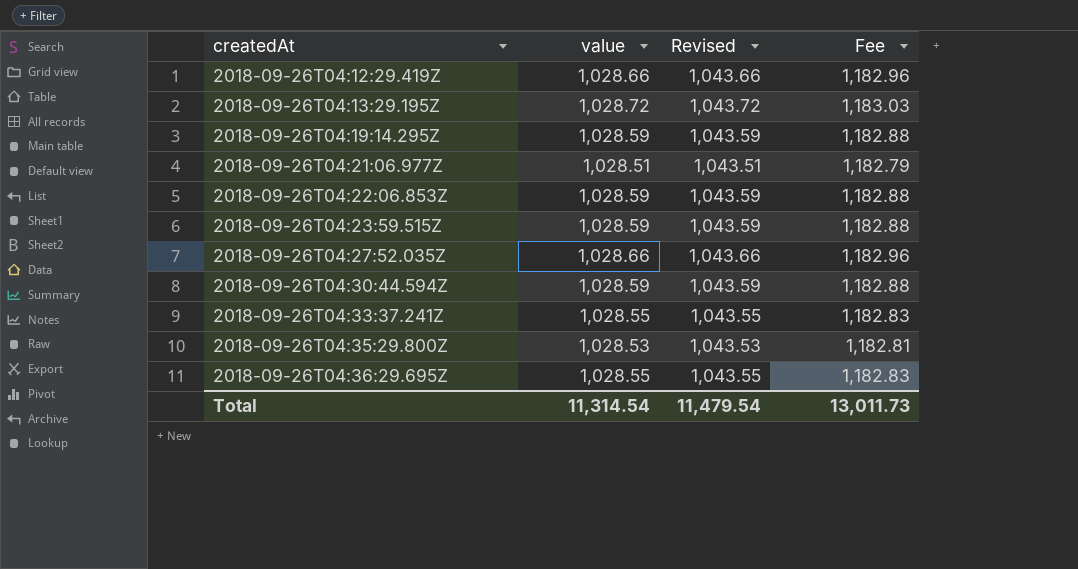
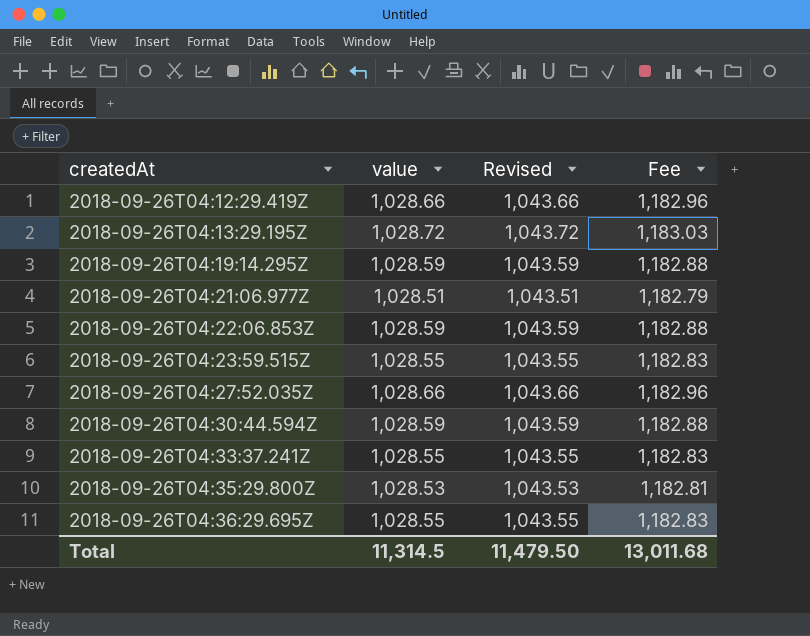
2018-09-26T04:23:59.515Z | value: 1,028.59 -> 1,028.55
2018-09-26T04:23:59.515Z | Revised: 1,043.59 -> 1,043.55
2018-09-26T04:23:59.515Z | Fee: 1,182.88 -> 1,182.83
Total | value: 11,314.54 -> 11,314.5
Total | Revised: 11,479.54 -> 11,479.50
Total | Fee: 13,011.73 -> 13,011.68

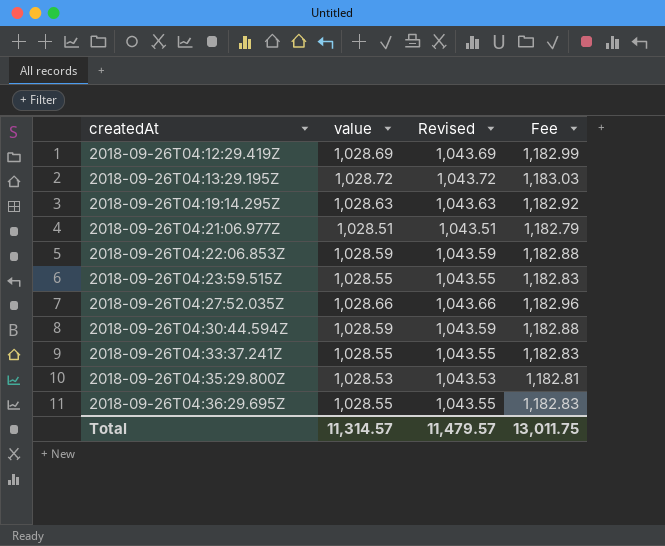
2018-09-26T04:12:29.419Z | value: 1,028.66 -> 1,028.69
2018-09-26T04:12:29.419Z | Revised: 1,043.66 -> 1,043.69
2018-09-26T04:12:29.419Z | Fee: 1,182.96 -> 1,182.99
2018-09-26T04:19:14.295Z | value: 1,028.59 -> 1,028.63
2018-09-26T04:19:14.295Z | Revised: 1,043.59 -> 1,043.63
2018-09-26T04:19:14.295Z | Fee: 1,182.88 -> 1,182.92
Total | value: 11,314.5 -> 11,314.57
Total | Revised: 11,479.50 -> 11,479.57
Total | Fee: 13,011.68 -> 13,011.75

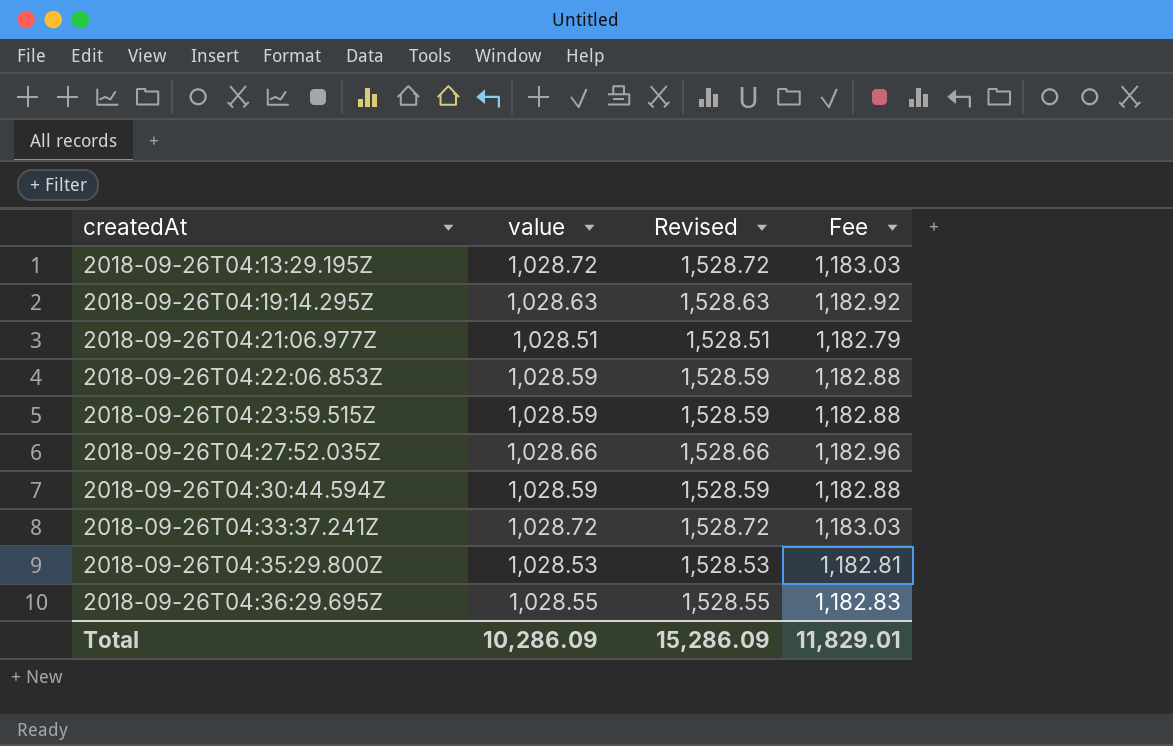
column Revised | formula: [value] + 15 -> [value] + 500
row 2018-09-26T04:12:29.419Z: 1,028.69 | 1,043.69 | 1,182.99 -> none
2018-09-26T04:23:59.515Z | value: 1,028.55 -> 1,028.59
2018-09-26T04:23:59.515Z | Fee: 1,182.83 -> 1,182.88
2018-09-26T04:33:37.241Z | value: 1,028.55 -> 1,028.72
2018-09-26T04:33:37.241Z | Fee: 1,182.83 -> 1,183.03
Total | value: 11,314.57 -> 10,286.09
Total | Revised: 11,479.57 -> 15,286.09
Total | Fee: 13,011.75 -> 11,829.01

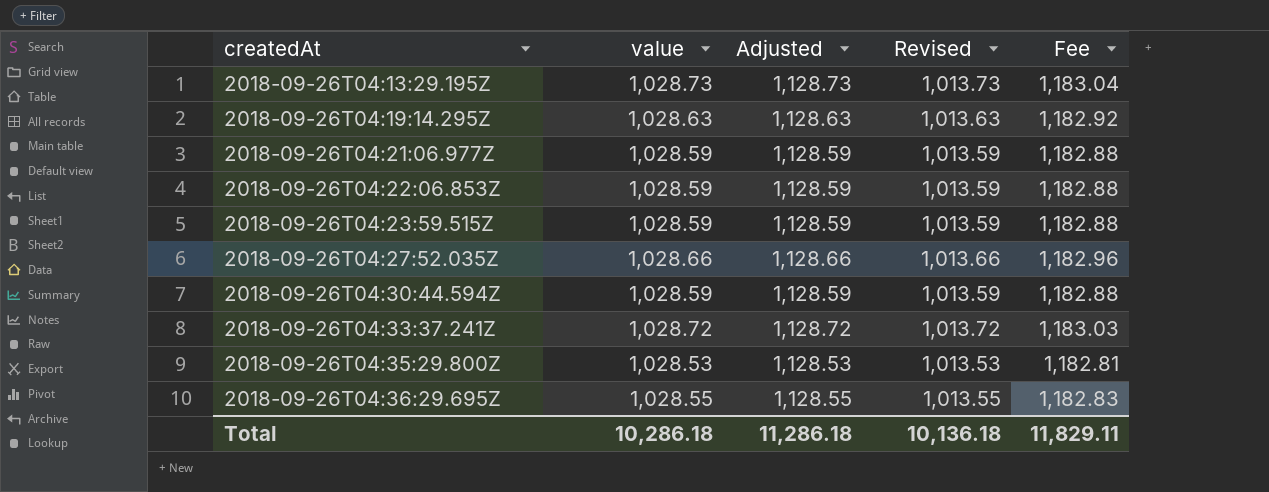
column Adjusted | formula: none -> [value] + 100
column Revised | formula: [value] + 500 -> [value] - 15
2018-09-26T04:13:29.195Z | value: 1,028.72 -> 1,028.73
2018-09-26T04:13:29.195Z | Fee: 1,183.03 -> 1,183.04
2018-09-26T04:21:06.977Z | value: 1,028.51 -> 1,028.59
2018-09-26T04:21:06.977Z | Fee: 1,182.79 -> 1,182.88
Total | value: 10,286.09 -> 10,286.18
Total | Revised: 15,286.09 -> 10,136.18
Total | Fee: 11,829.01 -> 11,829.11

